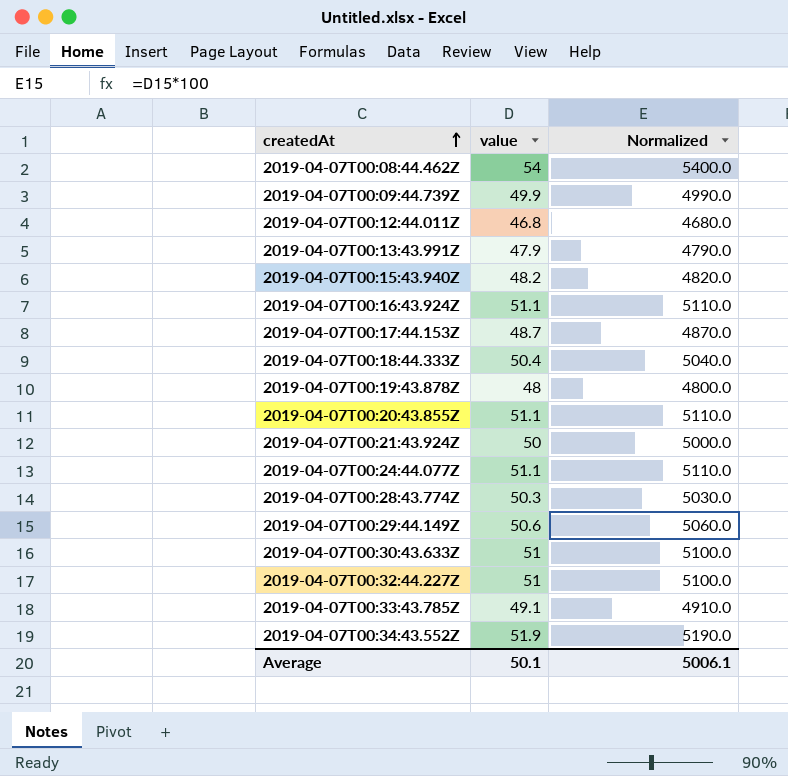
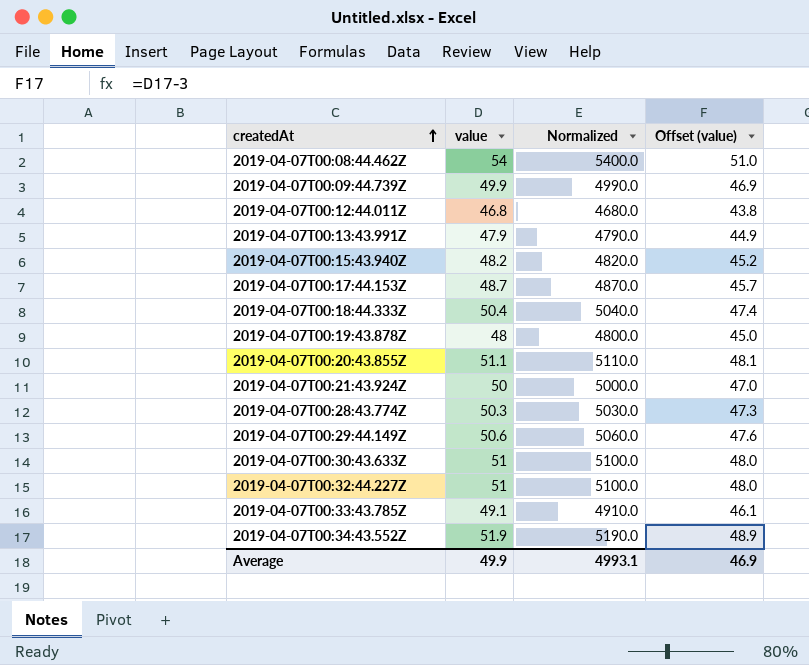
column Offset (value) | formula: none -> [value] - 3
row 2019-04-07T00:16:43.924Z: 51.1 | 5110.0 -> none
row 2019-04-07T00:24:44.077Z: 51.1 | 5110.0 -> none
Average | value: 50.1 -> 49.9
Average | Normalized: 5006.1 -> 4993.1

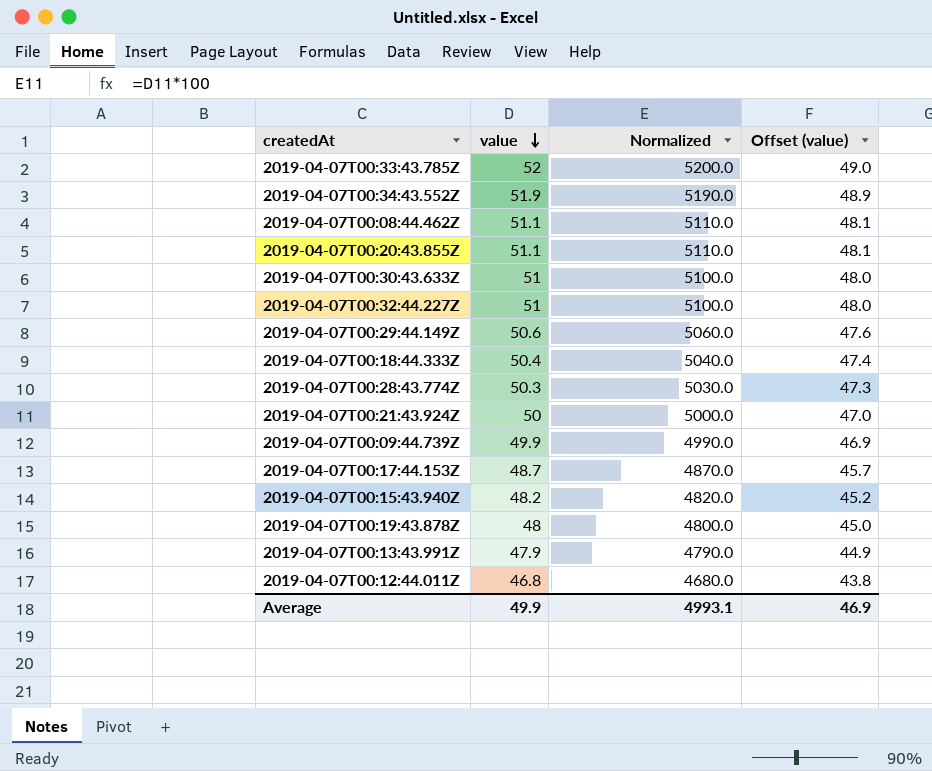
row order: createdAt ascending -> value descending
2019-04-07T00:33:43.785Z | value: 49.1 -> 52
2019-04-07T00:33:43.785Z | Normalized: 4910.0 -> 5200.0
2019-04-07T00:33:43.785Z | Offset (value): 46.1 -> 49.0
2019-04-07T00:08:44.462Z | value: 54 -> 51.1
2019-04-07T00:08:44.462Z | Normalized: 5400.0 -> 5110.0
2019-04-07T00:08:44.462Z | Offset (value): 51.0 -> 48.1

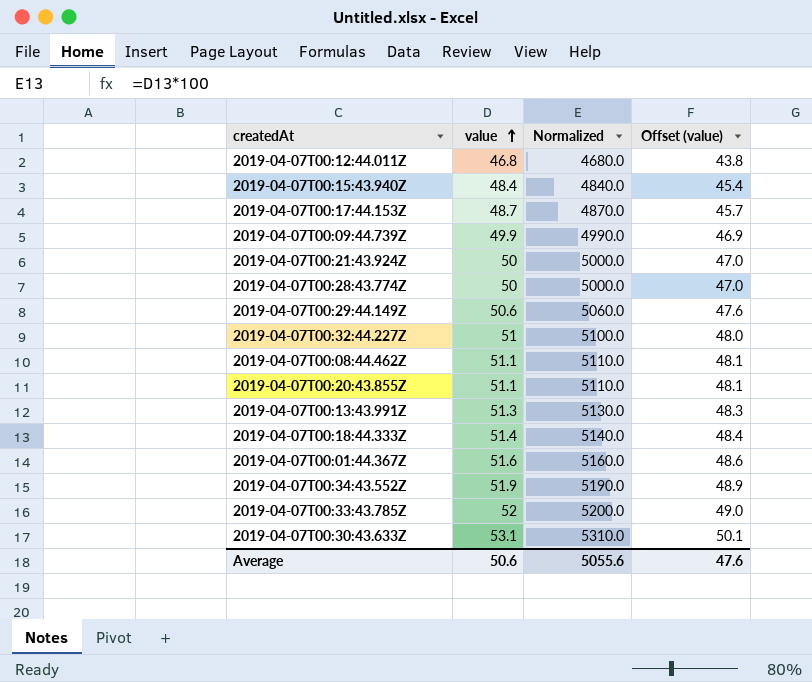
row order: value descending -> value ascending
row 2019-04-07T00:19:43.878Z: 48 | 4800.0 | 45.0 -> none
2019-04-07T00:15:43.940Z | value: 48.2 -> 48.4
2019-04-07T00:15:43.940Z | Normalized: 4820.0 -> 4840.0
2019-04-07T00:15:43.940Z | Offset (value): 45.2 -> 45.4
2019-04-07T00:28:43.774Z | value: 50.3 -> 50
2019-04-07T00:28:43.774Z | Normalized: 5030.0 -> 5000.0
2019-04-07T00:28:43.774Z | Offset (value): 47.3 -> 47.0
2019-04-07T00:13:43.991Z | value: 47.9 -> 51.3
2019-04-07T00:13:43.991Z | Normalized: 4790.0 -> 5130.0
2019-04-07T00:13:43.991Z | Offset (value): 44.9 -> 48.3
2019-04-07T00:18:44.333Z | value: 50.4 -> 51.4
2019-04-07T00:18:44.333Z | Normalized: 5040.0 -> 5140.0
2019-04-07T00:18:44.333Z | Offset (value): 47.4 -> 48.4
row 2019-04-07T00:01:44.367Z: none -> 51.6 | 5160.0 | 48.6
2019-04-07T00:30:43.633Z | value: 51 -> 53.1
2019-04-07T00:30:43.633Z | Normalized: 5100.0 -> 5310.0
2019-04-07T00:30:43.633Z | Offset (value): 48.0 -> 50.1
Average | value: 49.9 -> 50.6
Average | Normalized: 4993.1 -> 5055.6
Average | Offset (value): 46.9 -> 47.6

